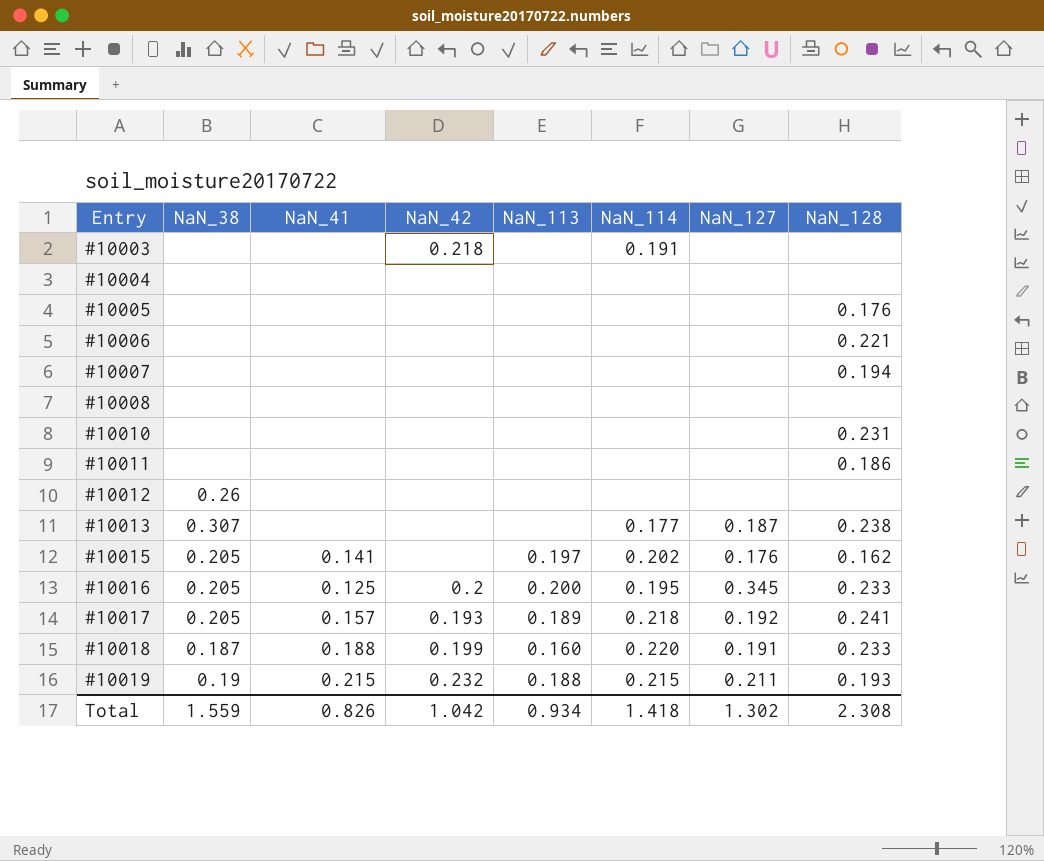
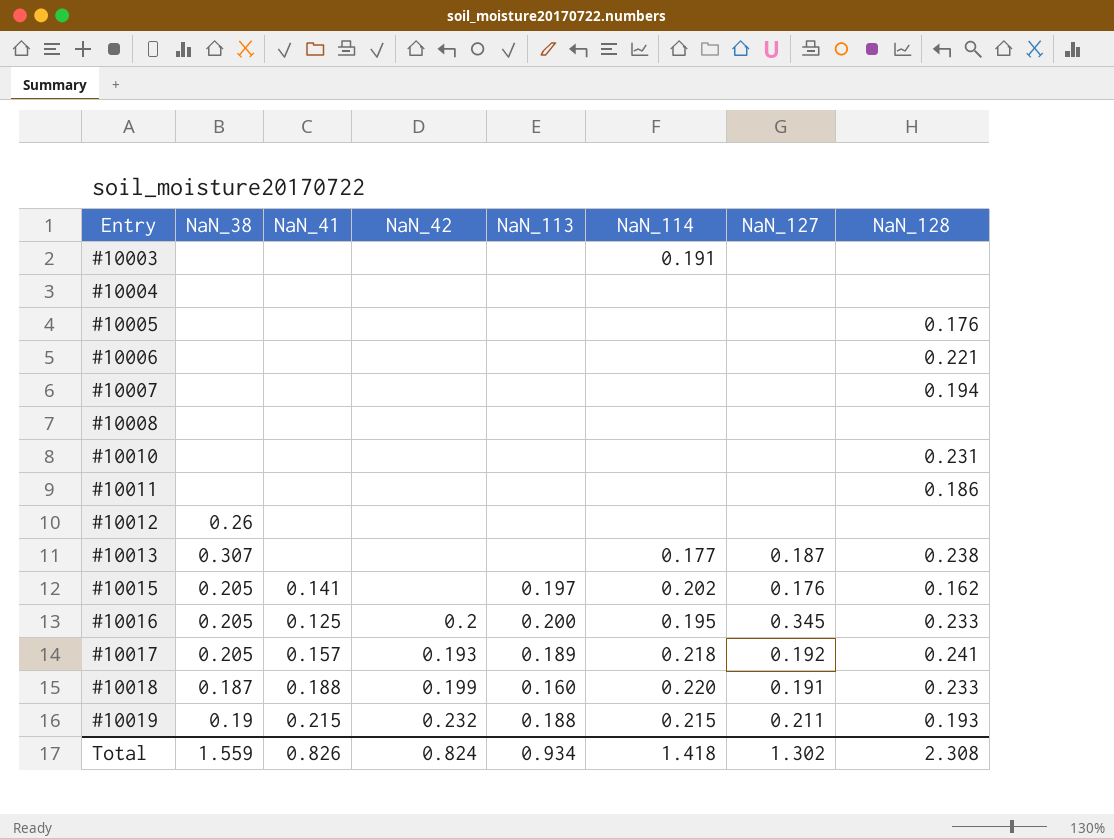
#10003 | NaN_42: 0.218 -> none
Total | NaN_42: 1.042 -> 0.824

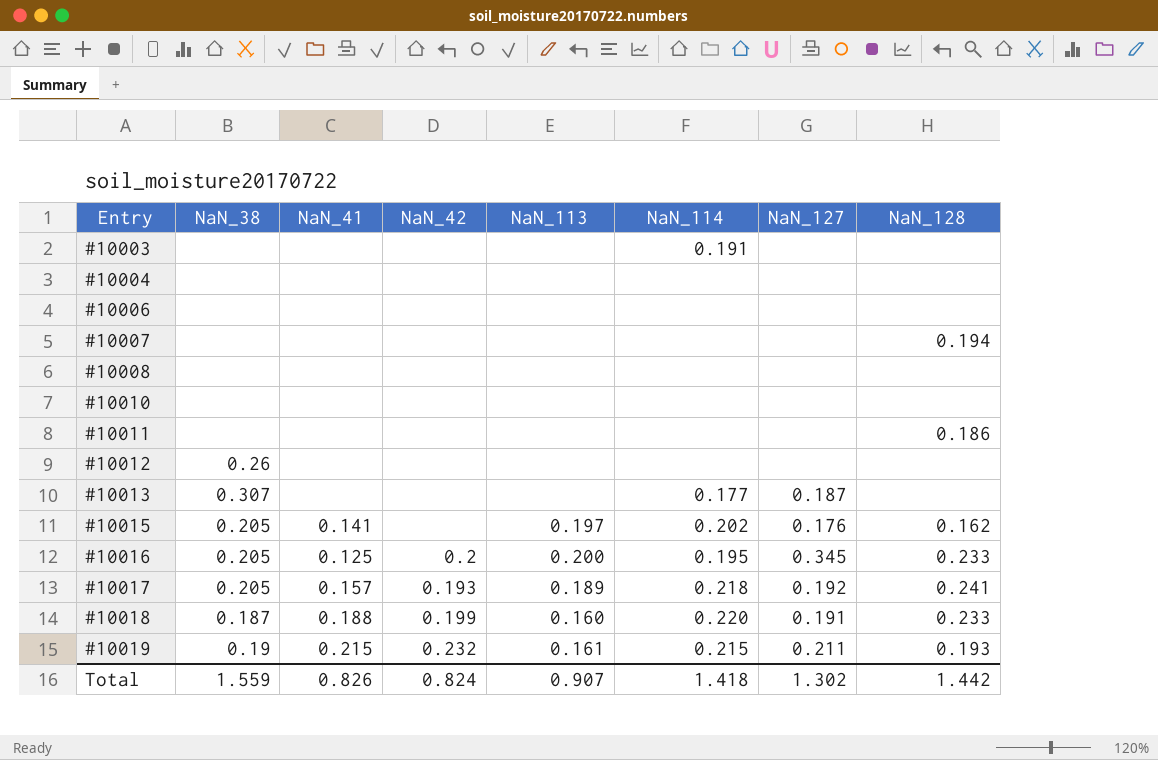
row #10005: none | none | none | none | none | none | 0.176 -> none
#10006 | NaN_128: 0.221 -> none
#10010 | NaN_128: 0.231 -> none
#10013 | NaN_128: 0.238 -> none
#10019 | NaN_113: 0.188 -> 0.161
Total | NaN_113: 0.934 -> 0.907
Total | NaN_128: 2.308 -> 1.442

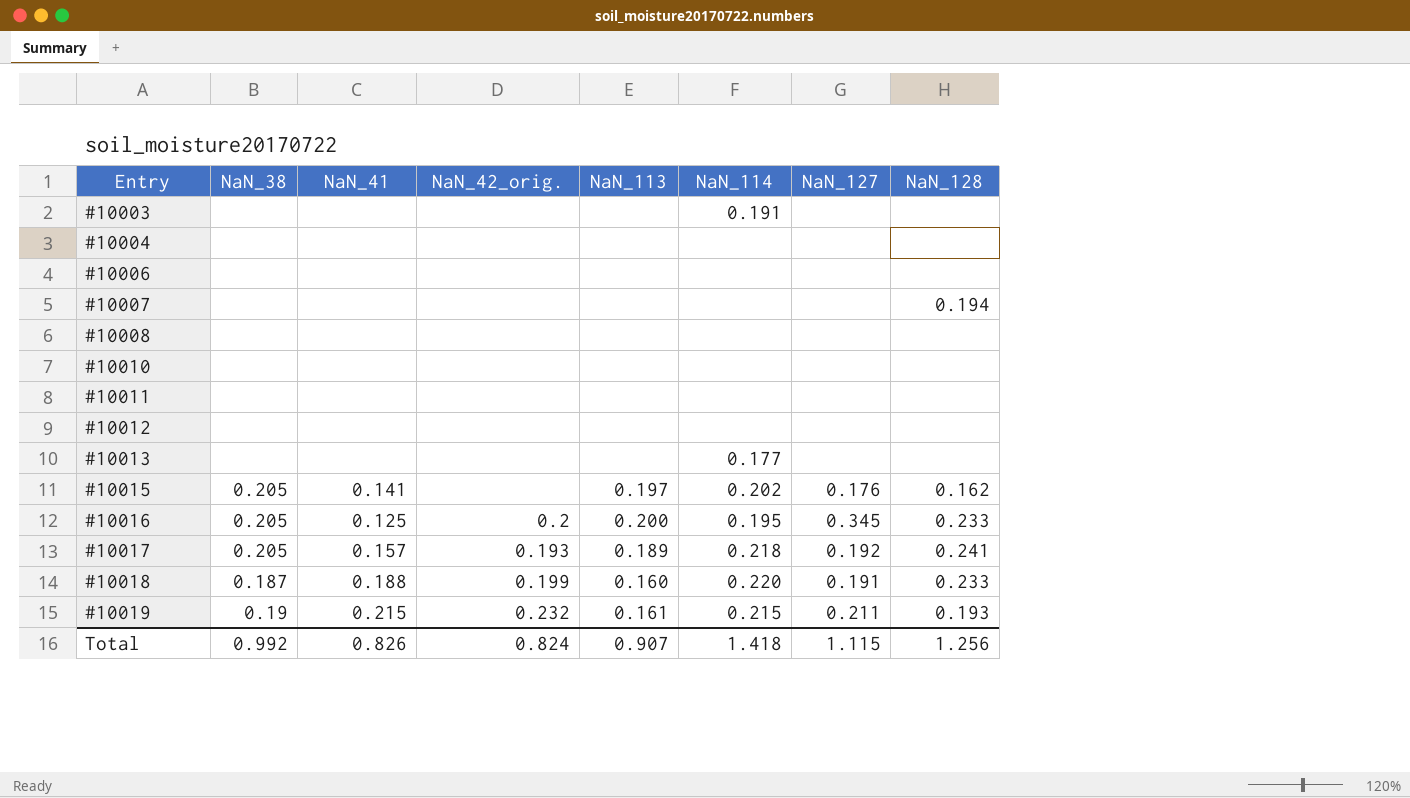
column name: NaN_42 -> NaN_42_orig.
#10011 | NaN_128: 0.186 -> none
#10012 | NaN_38: 0.26 -> none
#10013 | NaN_38: 0.307 -> none
#10013 | NaN_127: 0.187 -> none
Total | NaN_38: 1.559 -> 0.992
Total | NaN_127: 1.302 -> 1.115
Total | NaN_128: 1.442 -> 1.256

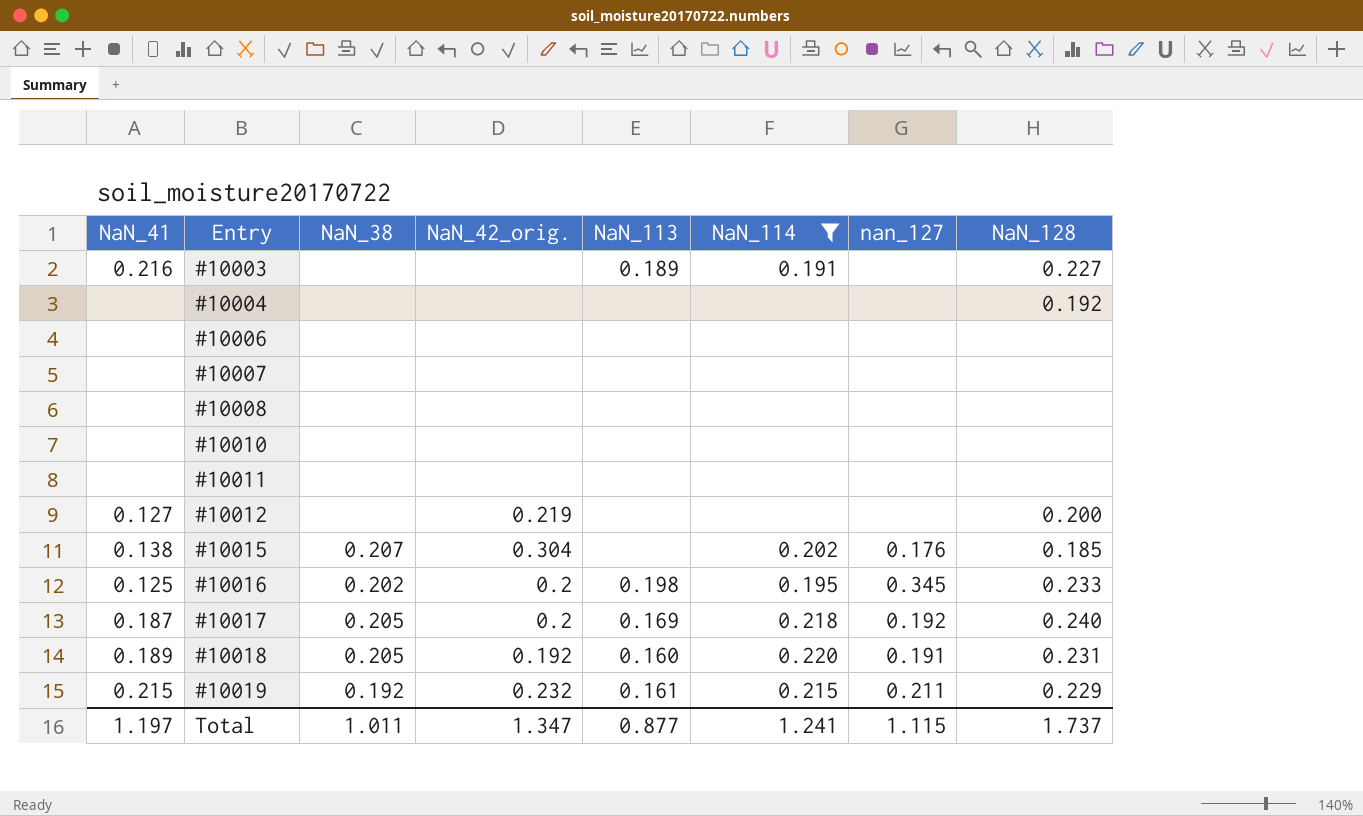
filter: none -> NaN_114 != 0.177
column NaN_41 | position: 3 -> 1
column name: NaN_127 -> nan_127
#10003 | NaN_41: none -> 0.216
#10003 | NaN_113: none -> 0.189
#10003 | NaN_128: none -> 0.227
#10004 | NaN_128: none -> 0.192
#10007 | NaN_128: 0.194 -> none
#10012 | NaN_41: none -> 0.127
#10012 | NaN_42_orig.: none -> 0.219
#10012 | NaN_128: none -> 0.200
#10015 | NaN_41: 0.141 -> 0.138
#10015 | NaN_38: 0.205 -> 0.207
#10015 | NaN_42_orig.: none -> 0.304
#10015 | NaN_113: 0.197 -> none
#10015 | NaN_128: 0.162 -> 0.185
#10016 | NaN_38: 0.205 -> 0.202
#10016 | NaN_113: 0.200 -> 0.198
#10017 | NaN_41: 0.157 -> 0.187
#10017 | NaN_42_orig.: 0.193 -> 0.2
#10017 | NaN_113: 0.189 -> 0.169
#10017 | NaN_128: 0.241 -> 0.240
#10018 | NaN_41: 0.188 -> 0.189
#10018 | NaN_38: 0.187 -> 0.205
#10018 | NaN_42_orig.: 0.199 -> 0.192
#10018 | NaN_128: 0.233 -> 0.231
#10019 | NaN_38: 0.19 -> 0.192
#10019 | NaN_128: 0.193 -> 0.229
Total | NaN_41: 0.826 -> 1.197
Total | NaN_38: 0.992 -> 1.011
Total | NaN_42_orig.: 0.824 -> 1.347
Total | NaN_113: 0.907 -> 0.877
Total | NaN_114: 1.418 -> 1.241
Total | NaN_128: 1.256 -> 1.737

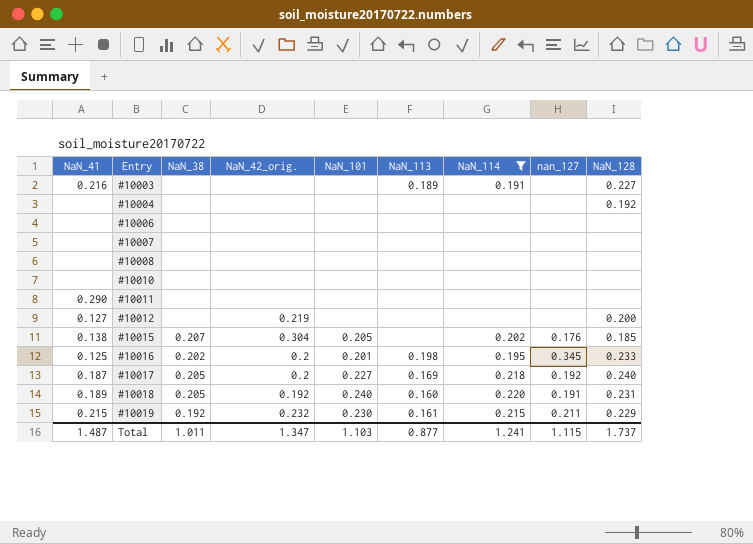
column NaN_101 | position: none -> 5
#10011 | NaN_41: none -> 0.290
Total | NaN_41: 1.197 -> 1.487

